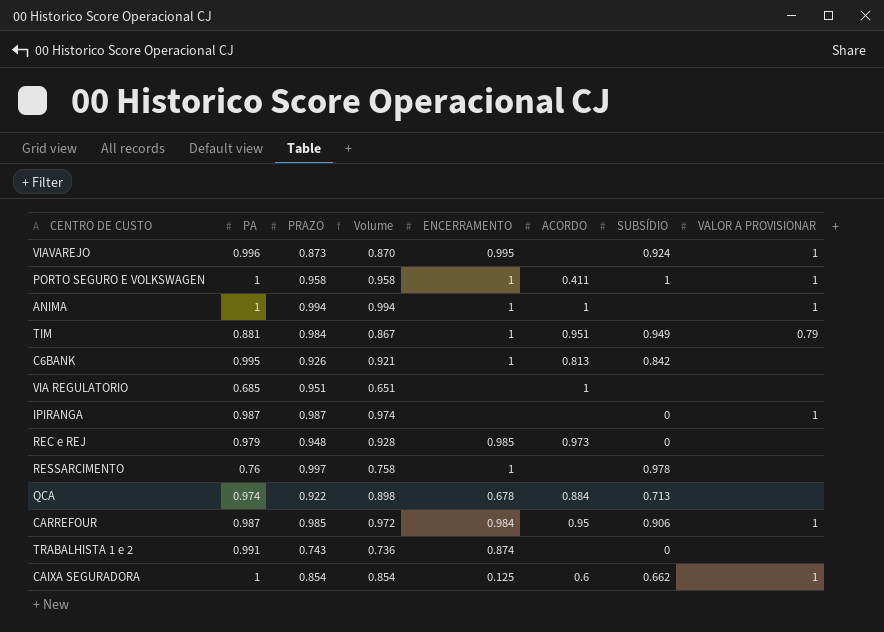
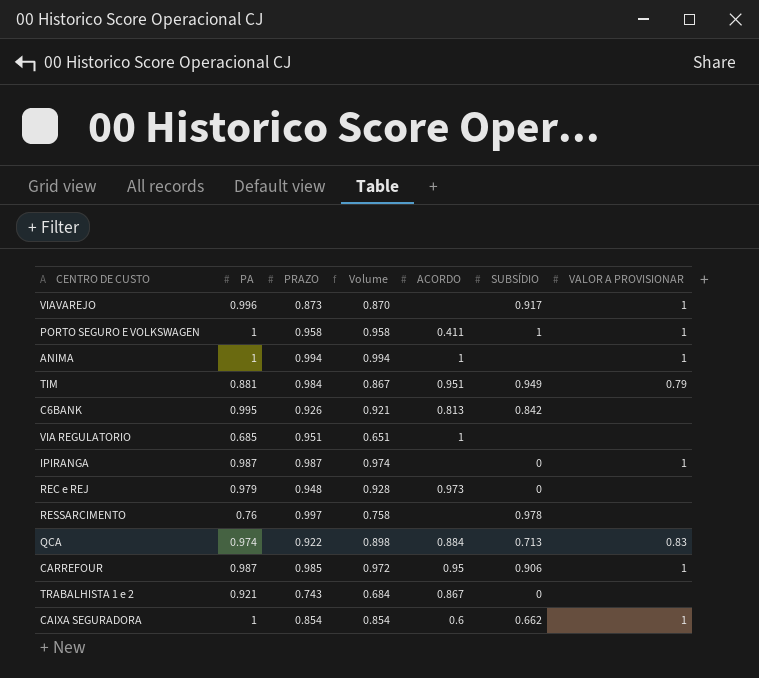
column ENCERRAMENTO | position: 5 -> none
VIAVAREJO | SUBSÍDIO: 0.924 -> 0.917
QCA | VALOR A PROVISIONAR: none -> 0.83
TRABALHISTA 1 e 2 | PA: 0.991 -> 0.921
TRABALHISTA 1 e 2 | Volume: 0.736 -> 0.684
TRABALHISTA 1 e 2 | ACORDO: none -> 0.867

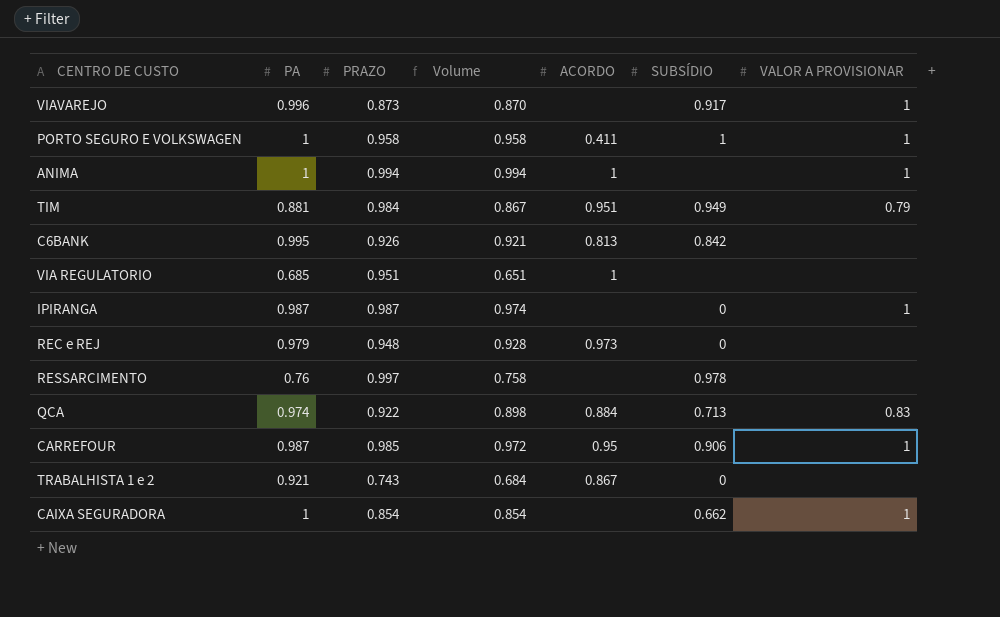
CAIXA SEGURADORA | ACORDO: 0.6 -> none

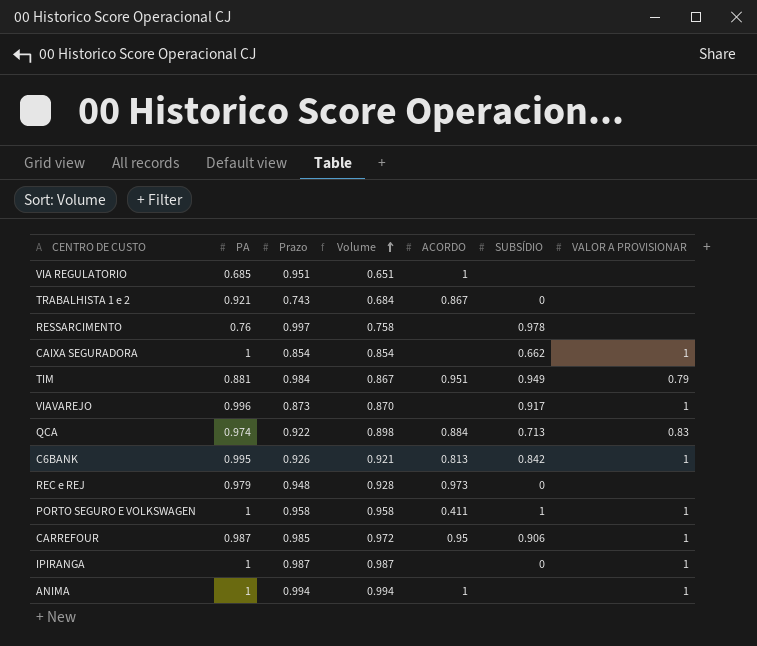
row order: none -> Volume ascending
column name: PRAZO -> Prazo
C6BANK | VALOR A PROVISIONAR: none -> 1
IPIRANGA | PA: 0.987 -> 1
IPIRANGA | Volume: 0.974 -> 0.987

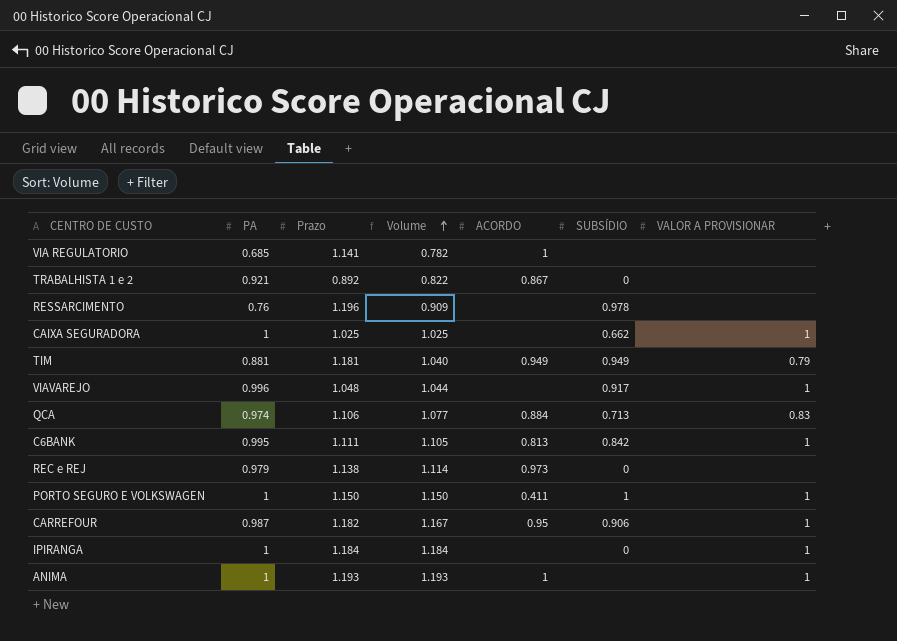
VIA REGULATORIO | Prazo: 0.951 -> 1.141
VIA REGULATORIO | Volume: 0.651 -> 0.782
TRABALHISTA 1 e 2 | Prazo: 0.743 -> 0.892
TRABALHISTA 1 e 2 | Volume: 0.684 -> 0.822
RESSARCIMENTO | Prazo: 0.997 -> 1.196
RESSARCIMENTO | Volume: 0.758 -> 0.909
CAIXA SEGURADORA | Prazo: 0.854 -> 1.025
CAIXA SEGURADORA | Volume: 0.854 -> 1.025
TIM | Prazo: 0.984 -> 1.181
TIM | Volume: 0.867 -> 1.040
TIM | ACORDO: 0.951 -> 0.949
VIAVAREJO | Prazo: 0.873 -> 1.048
VIAVAREJO | Volume: 0.870 -> 1.044
QCA | Prazo: 0.922 -> 1.106
QCA | Volume: 0.898 -> 1.077
C6BANK | Prazo: 0.926 -> 1.111
C6BANK | Volume: 0.921 -> 1.105
REC e REJ | Prazo: 0.948 -> 1.138
REC e REJ | Volume: 0.928 -> 1.114
PORTO SEGURO E VOLKSWAGEN | Prazo: 0.958 -> 1.150
PORTO SEGURO E VOLKSWAGEN | Volume: 0.958 -> 1.150
CARREFOUR | Prazo: 0.985 -> 1.182
CARREFOUR | Volume: 0.972 -> 1.167
IPIRANGA | Prazo: 0.987 -> 1.184
IPIRANGA | Volume: 0.987 -> 1.184
ANIMA | Prazo: 0.994 -> 1.193
ANIMA | Volume: 0.994 -> 1.193

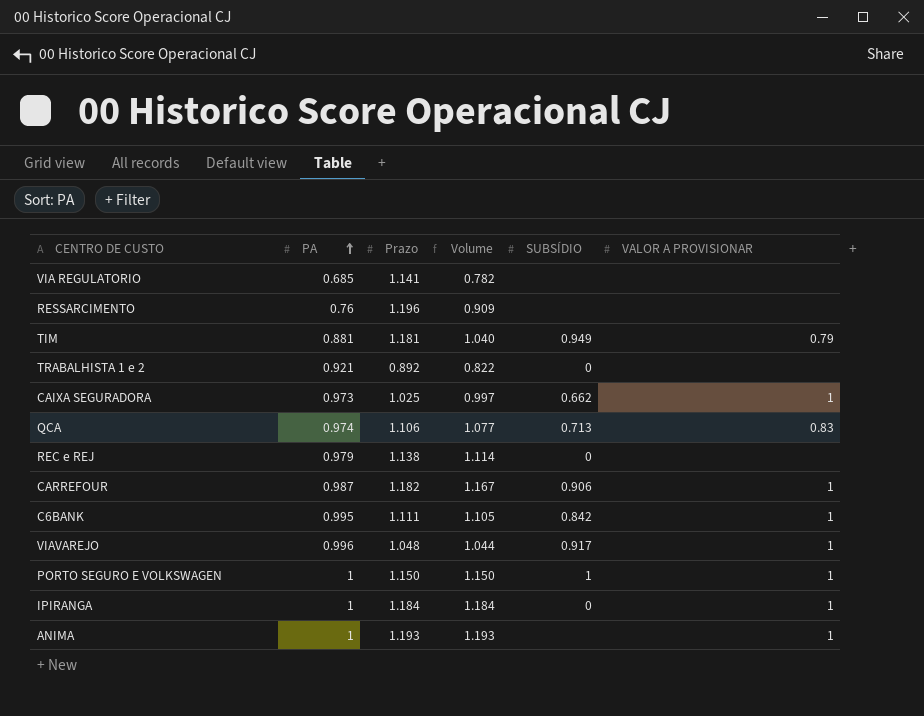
row order: Volume ascending -> PA ascending
column ACORDO | position: 5 -> none
RESSARCIMENTO | SUBSÍDIO: 0.978 -> none
CAIXA SEGURADORA | PA: 1 -> 0.973
CAIXA SEGURADORA | Volume: 1.025 -> 0.997

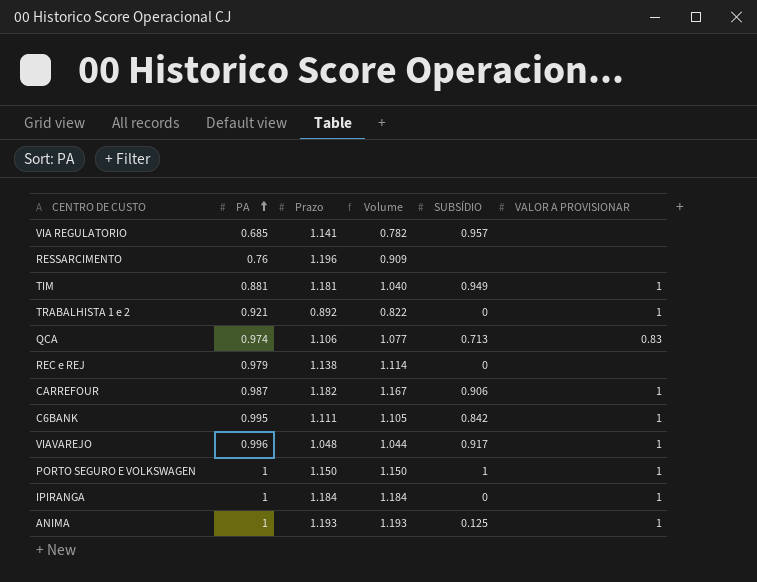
row CAIXA SEGURADORA: 0.973 | 1.025 | 0.997 | 0.662 | 1 -> none
VIA REGULATORIO | SUBSÍDIO: none -> 0.957
TIM | VALOR A PROVISIONAR: 0.79 -> 1
TRABALHISTA 1 e 2 | VALOR A PROVISIONAR: none -> 1
ANIMA | SUBSÍDIO: none -> 0.125

